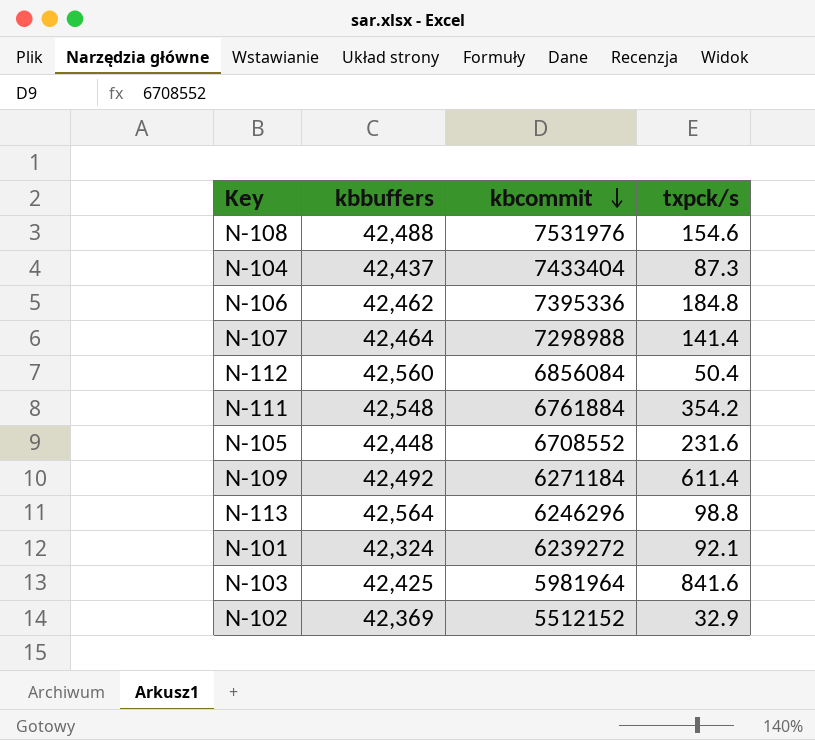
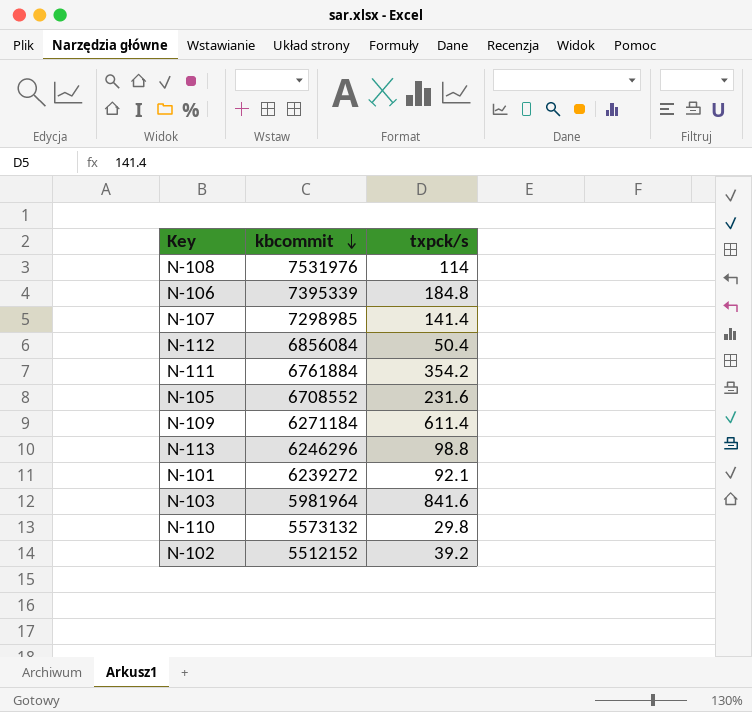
column kbbuffers | position: 2 -> none
row N-104: 42,437 | 7433404 | 87.3 -> none
N-108 | txpck/s: 154.6 -> 114
N-106 | kbcommit: 7395336 -> 7395339
N-107 | kbcommit: 7298988 -> 7298985
row N-110: none -> 5573132 | 29.8
N-102 | txpck/s: 32.9 -> 39.2

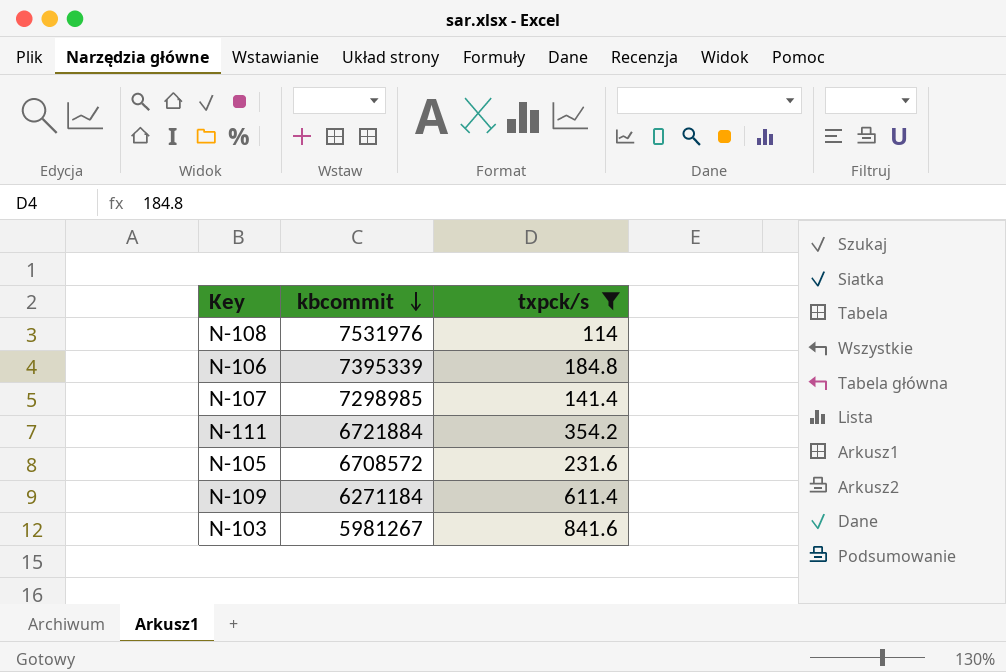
filter: none -> txpck/s >= 114
N-111 | kbcommit: 6761884 -> 6721884
N-105 | kbcommit: 6708552 -> 6708572
N-103 | kbcommit: 5981964 -> 5981267

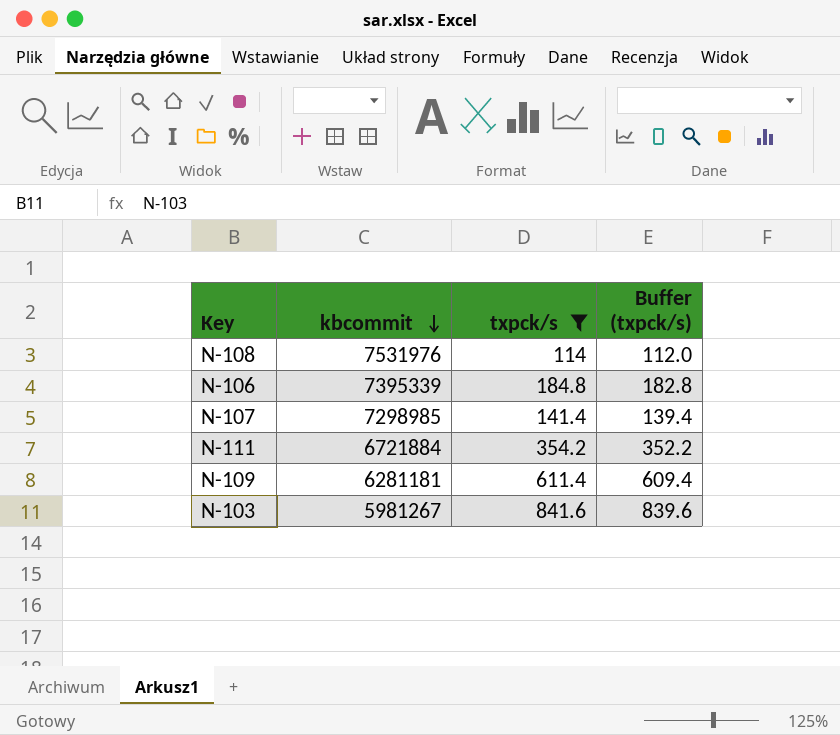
column Buffer (txpck/s) | formula: none -> [txpck/s] - 2
row N-105: 6708572 | 231.6 -> none
N-109 | kbcommit: 6271184 -> 6281181

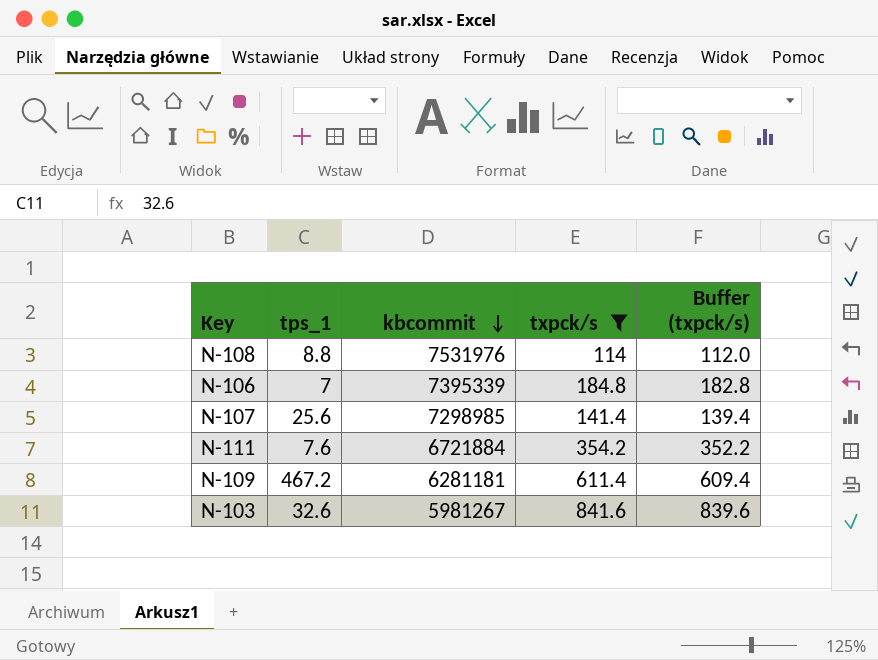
column tps_1 | position: none -> 2

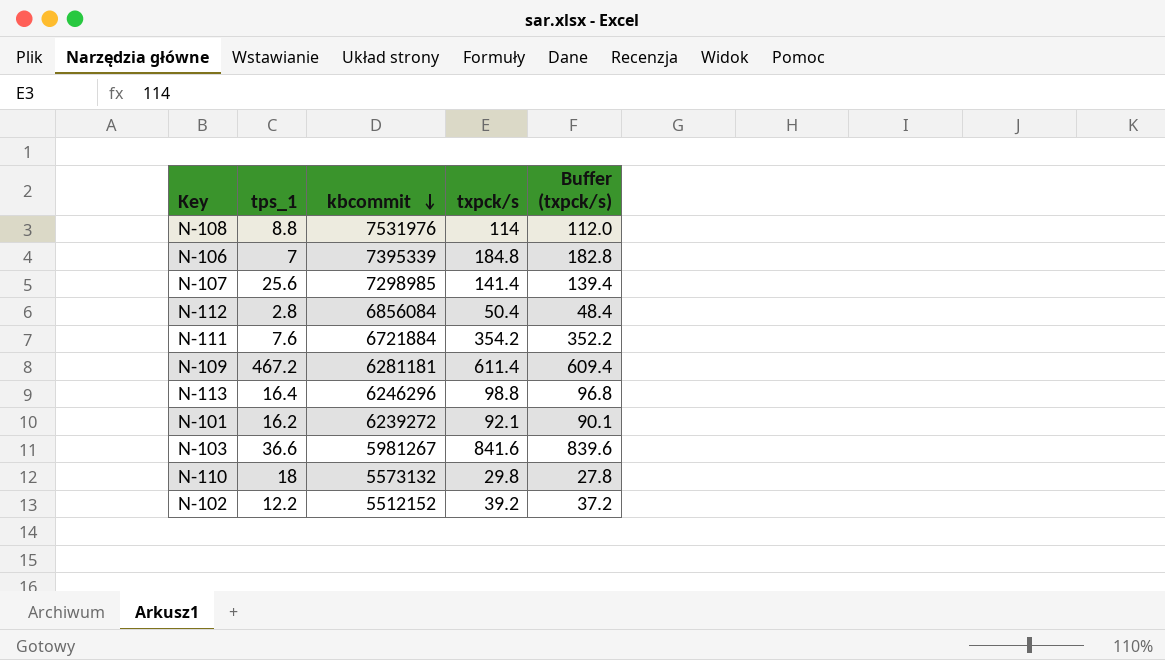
filter: txpck/s >= 114 -> none
N-103 | tps_1: 32.6 -> 36.6

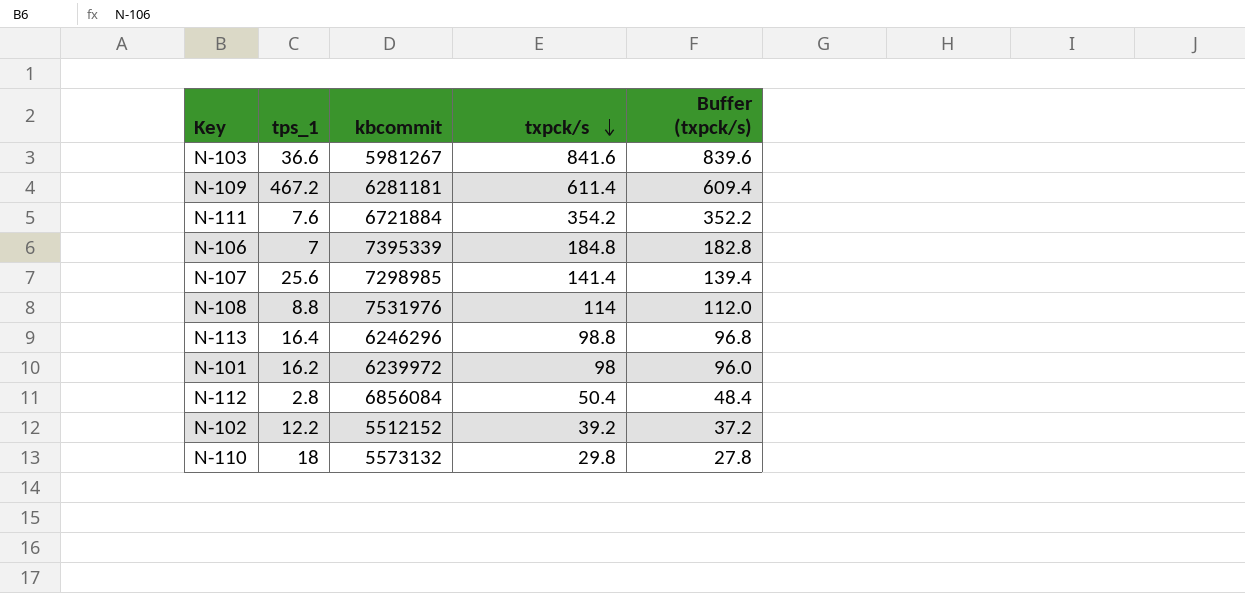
row order: kbcommit descending -> txpck/s descending
N-101 | kbcommit: 6239272 -> 6239972
N-101 | txpck/s: 92.1 -> 98
N-101 | Buffer (txpck/s): 90.1 -> 96.0

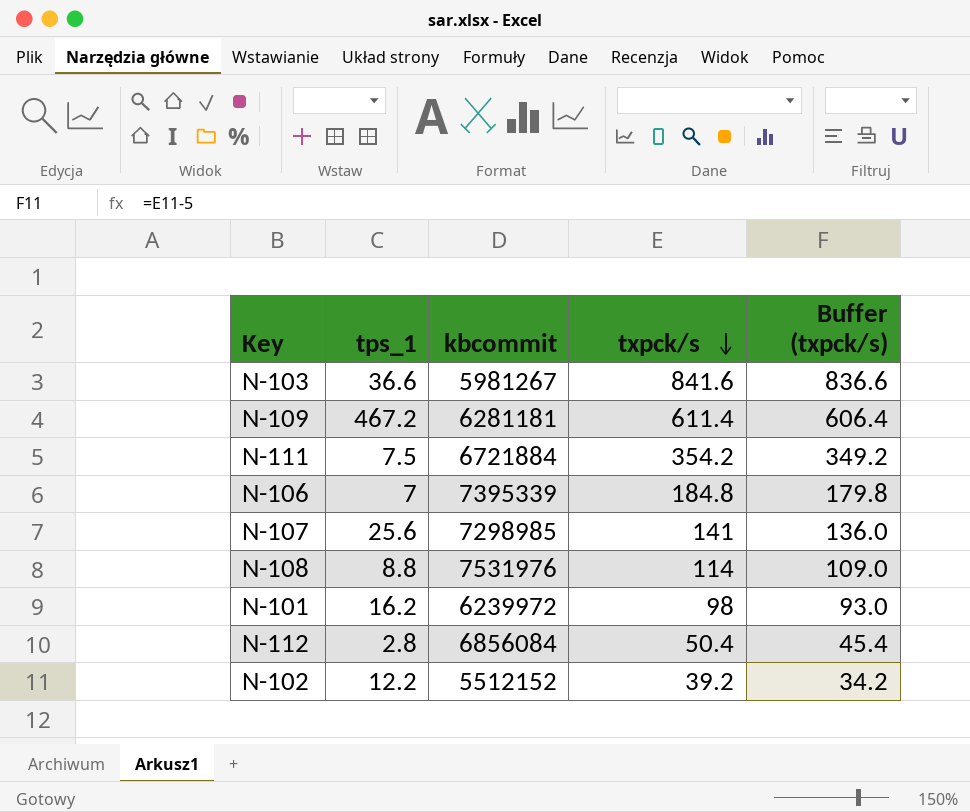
column Buffer (txpck/s) | formula: [txpck/s] - 2 -> [txpck/s] - 5
row N-113: 16.4 | 6246296 | 98.8 | 96.8 -> none
row N-110: 18 | 5573132 | 29.8 | 27.8 -> none
N-111 | tps_1: 7.6 -> 7.5
N-107 | txpck/s: 141.4 -> 141

